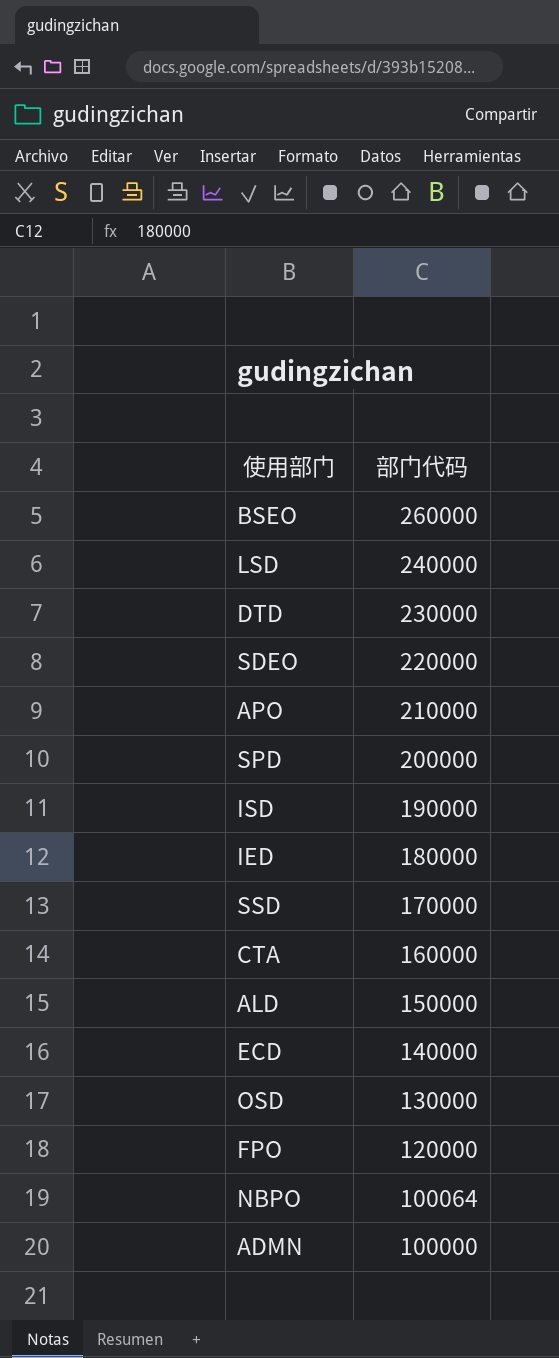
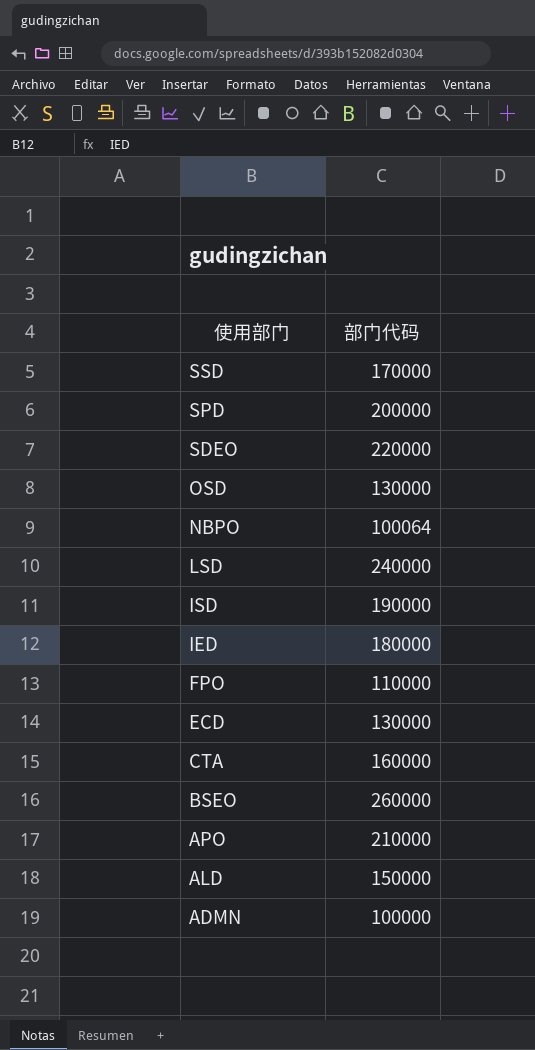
row order: 部门代码 descending -> 使用部门 descending
row DTD: 230000 -> none
FPO | 部门代码: 120000 -> 110000
ECD | 部门代码: 140000 -> 130000

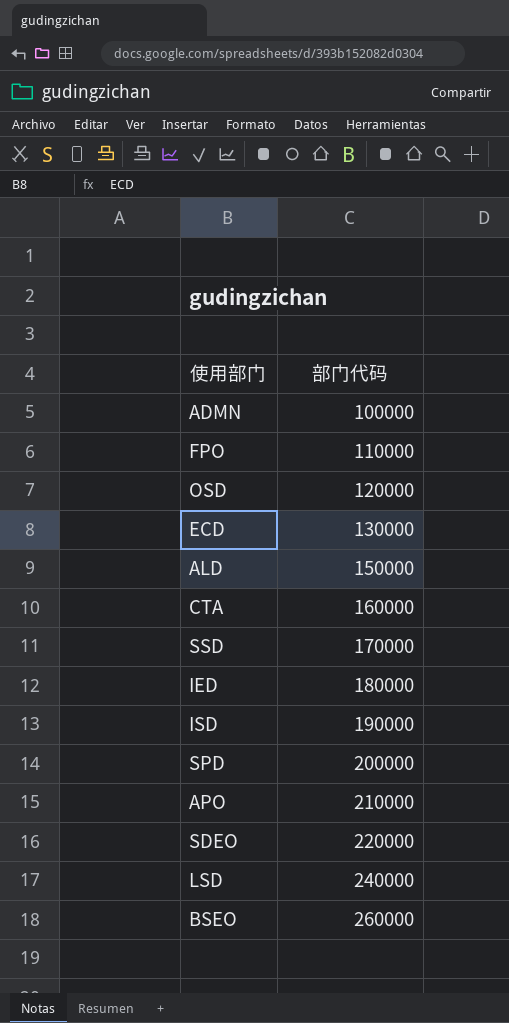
row order: 使用部门 descending -> 部门代码 ascending
row NBPO: 100064 -> none
OSD | 部门代码: 130000 -> 120000

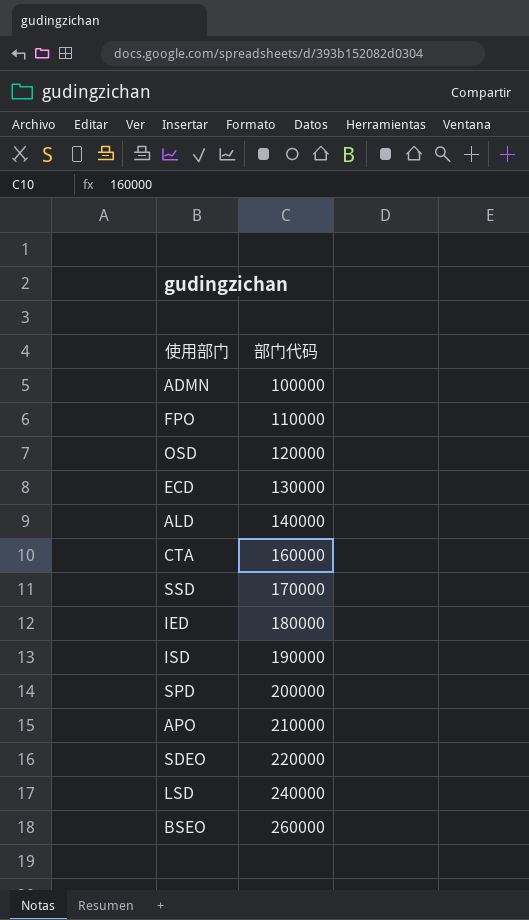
ALD | 部门代码: 150000 -> 140000

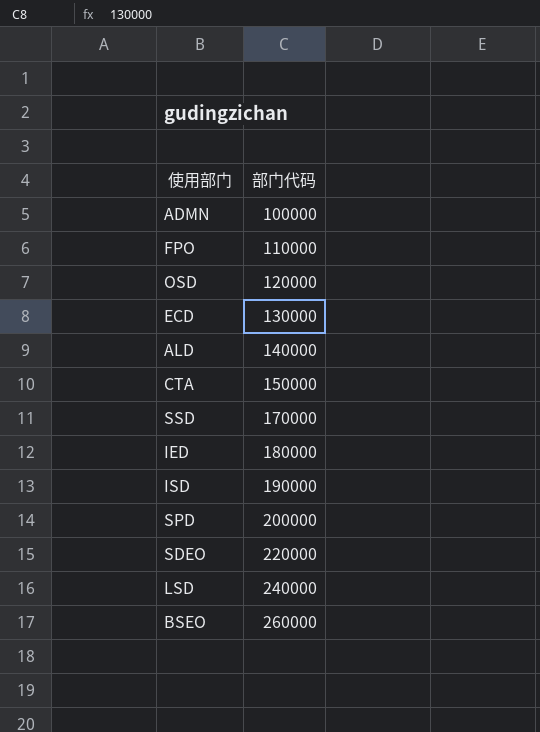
row APO: 210000 -> none
CTA | 部门代码: 160000 -> 150000

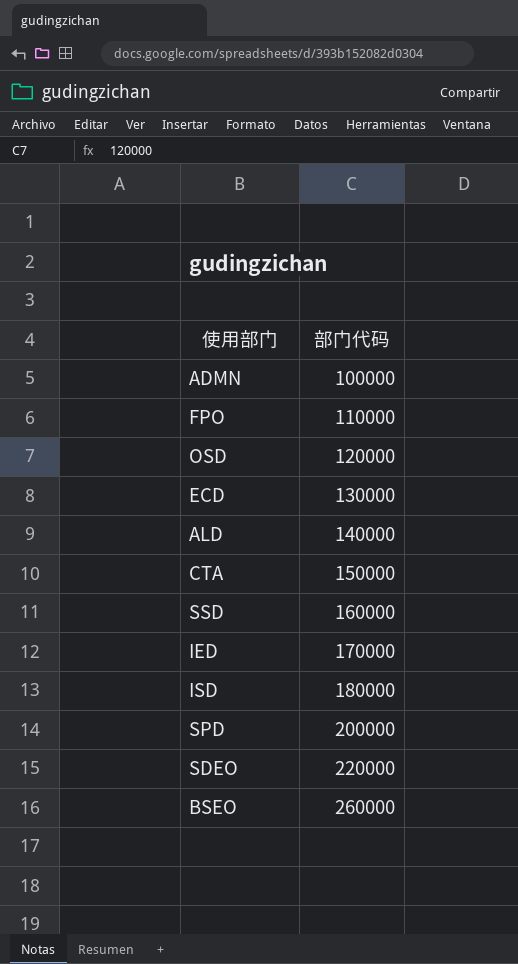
row LSD: 240000 -> none
SSD | 部门代码: 170000 -> 160000
IED | 部门代码: 180000 -> 170000
ISD | 部门代码: 190000 -> 180000

